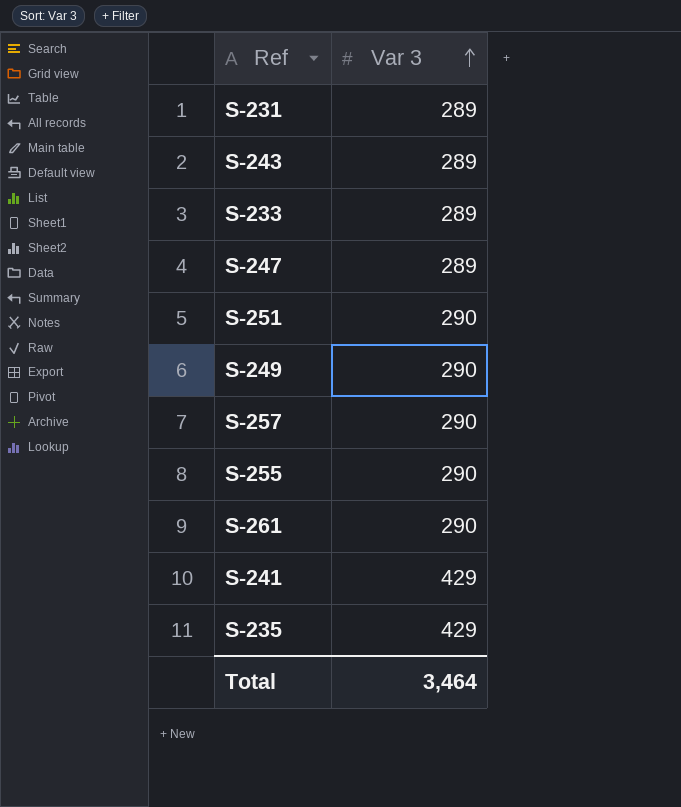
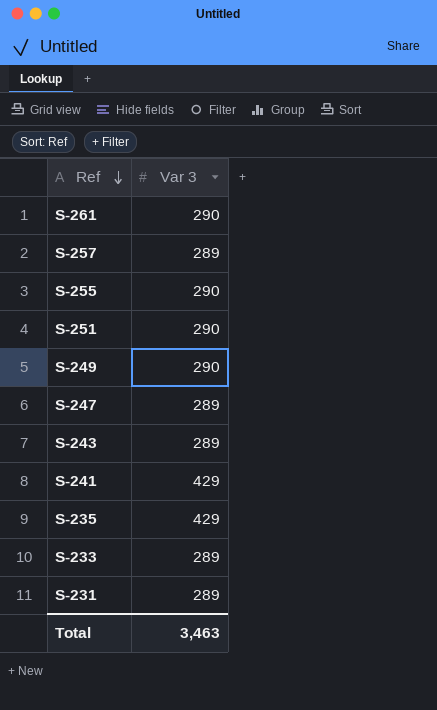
row order: Var 3 ascending -> Ref descending
S-257 | Var 3: 290 -> 289
Total | Var 3: 3,464 -> 3,463

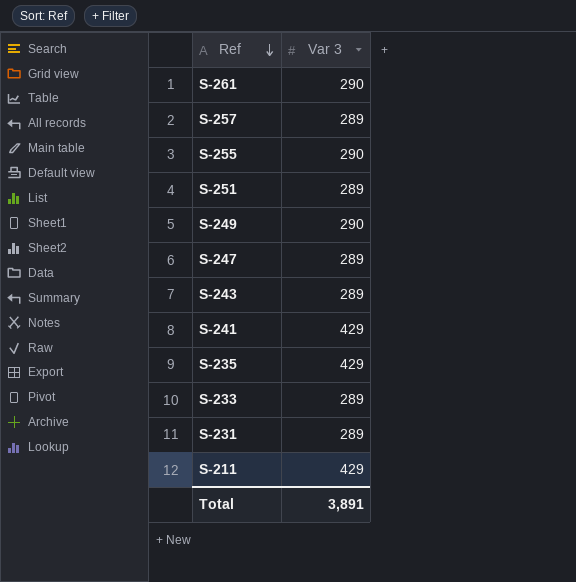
S-251 | Var 3: 290 -> 289
row S-211: none -> 429
Total | Var 3: 3,463 -> 3,891

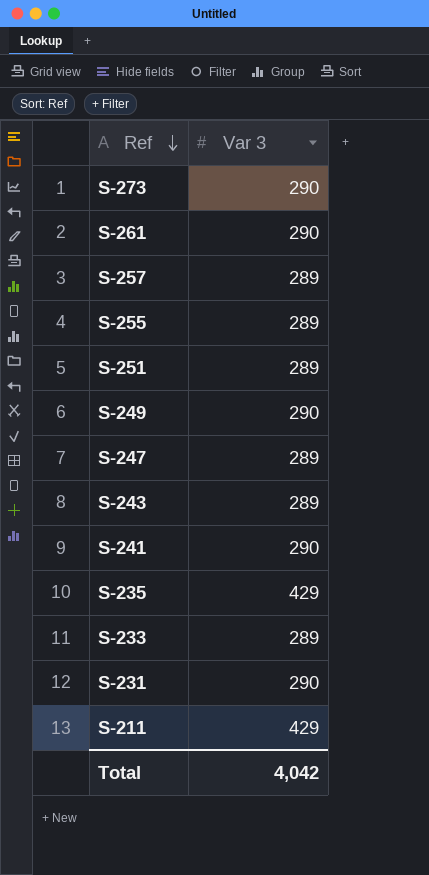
row S-273: none -> 290
S-255 | Var 3: 290 -> 289
S-241 | Var 3: 429 -> 290
S-231 | Var 3: 289 -> 290
Total | Var 3: 3,891 -> 4,042

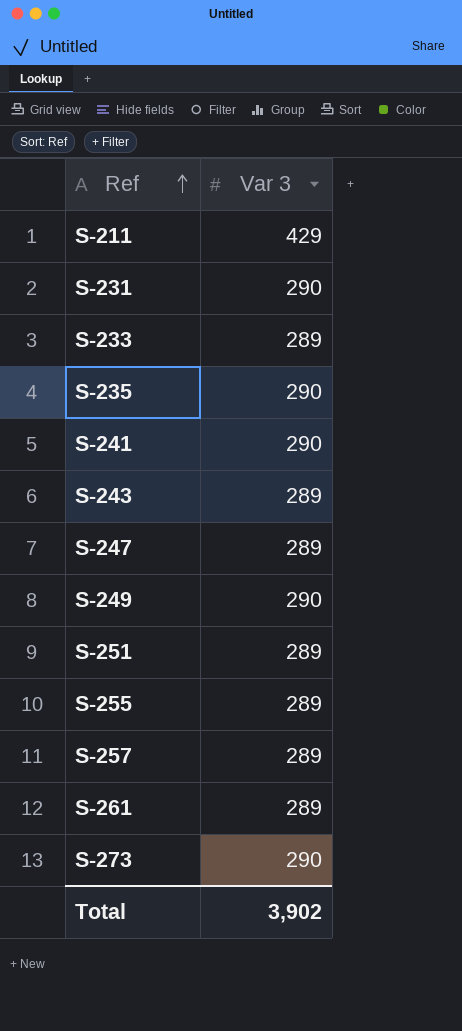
row order: Ref descending -> Ref ascending
S-235 | Var 3: 429 -> 290
S-261 | Var 3: 290 -> 289
Total | Var 3: 4,042 -> 3,902

